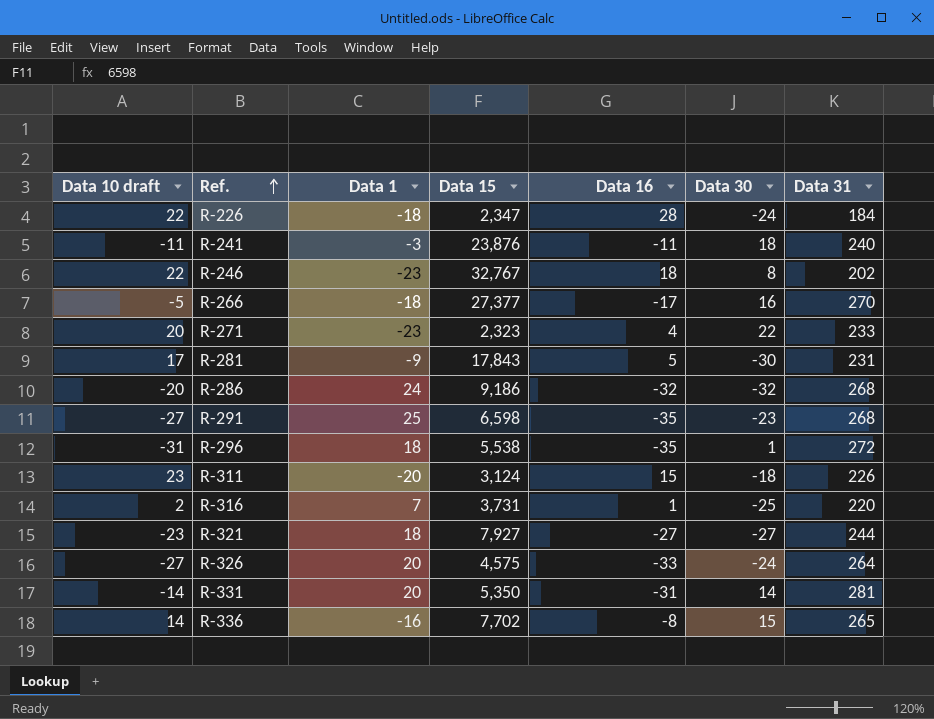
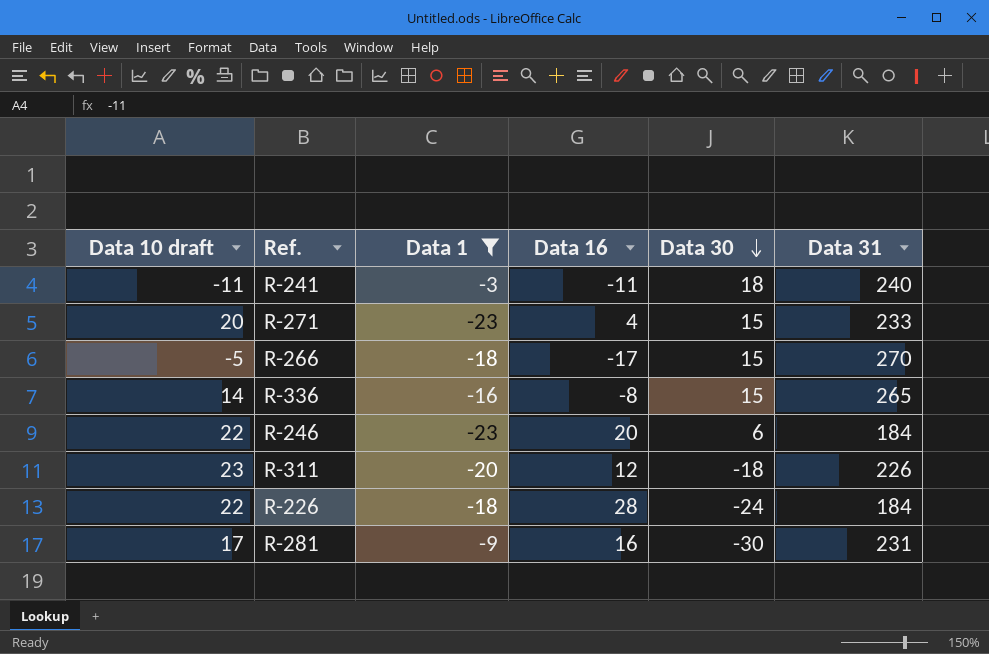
filter: none -> Data 1 <= -3
row order: Ref. ascending -> Data 30 descending
column Data 15 | position: 4 -> none
R-271 | Data 30: 22 -> 15
R-266 | Data 30: 16 -> 15
R-246 | Data 16: 18 -> 20
R-246 | Data 30: 8 -> 6
R-246 | Data 31: 202 -> 184
R-311 | Data 16: 15 -> 12
R-281 | Data 16: 5 -> 16

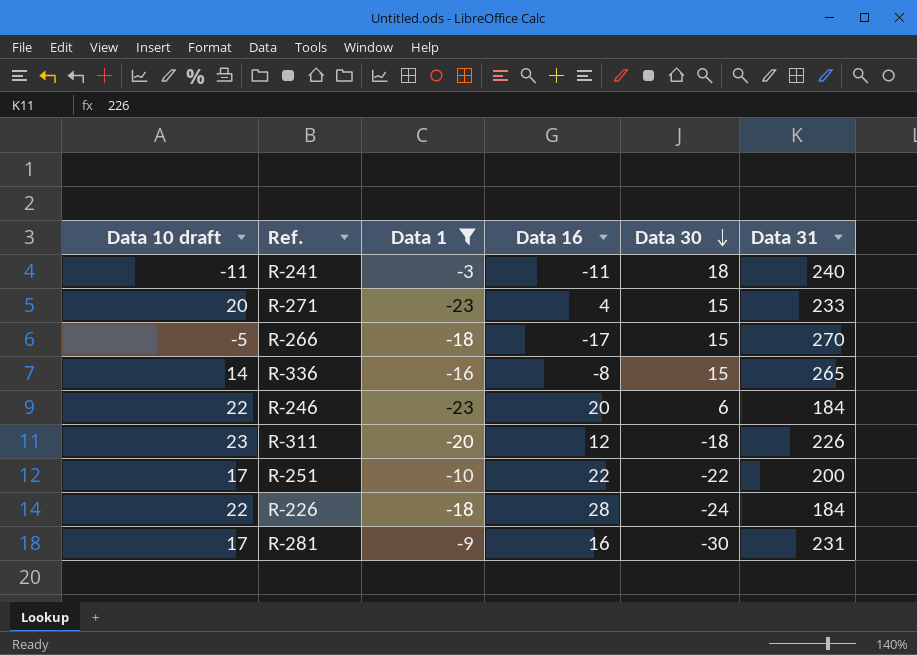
row R-251: none -> 17 | -10 | 22 | -22 | 200

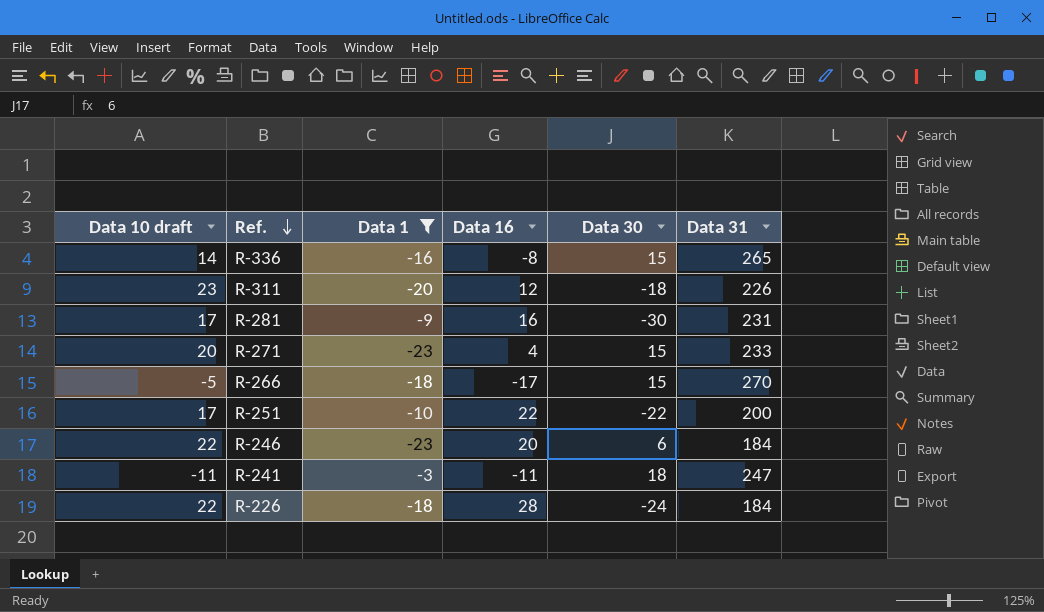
row order: Data 30 descending -> Ref. descending
R-241 | Data 31: 240 -> 247

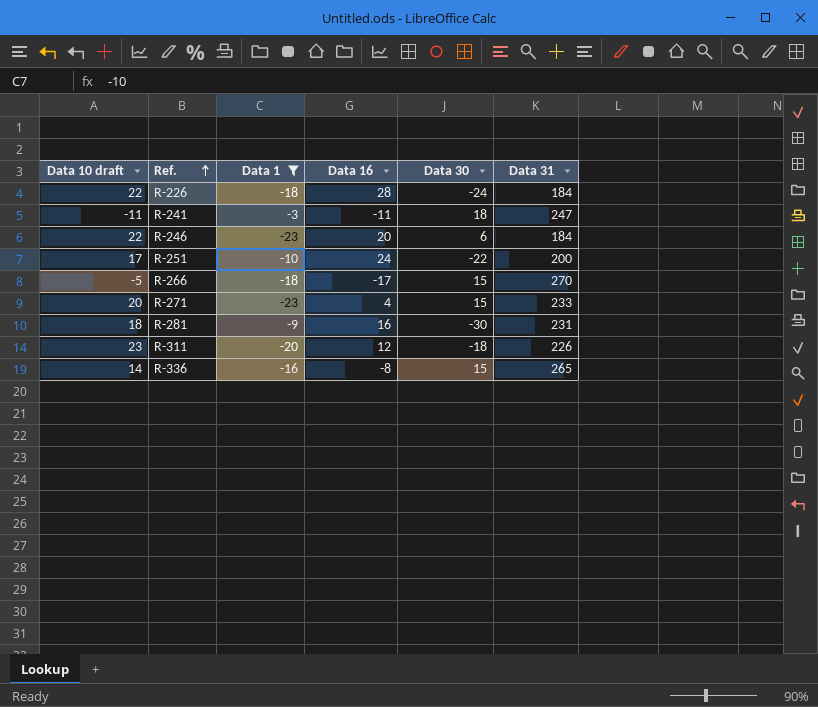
row order: Ref. descending -> Ref. ascending
R-251 | Data 16: 22 -> 24
R-281 | Data 10 draft: 17 -> 18

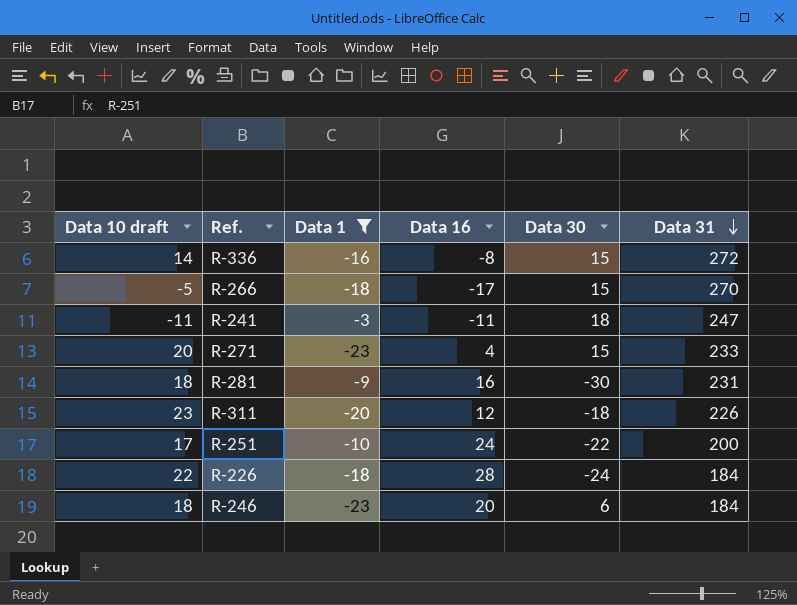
row order: Ref. ascending -> Data 31 descending
R-336 | Data 31: 265 -> 272
R-246 | Data 10 draft: 22 -> 18

